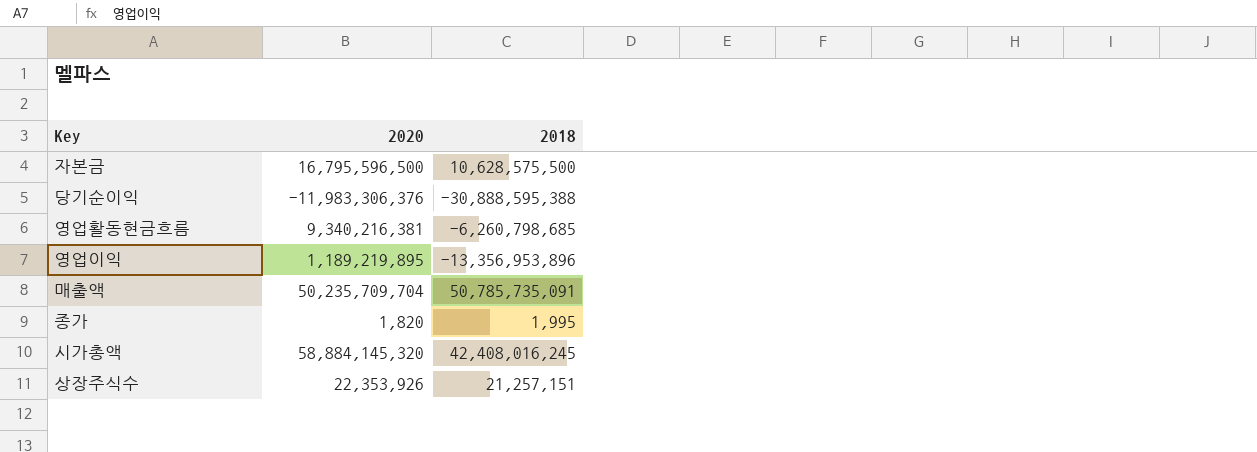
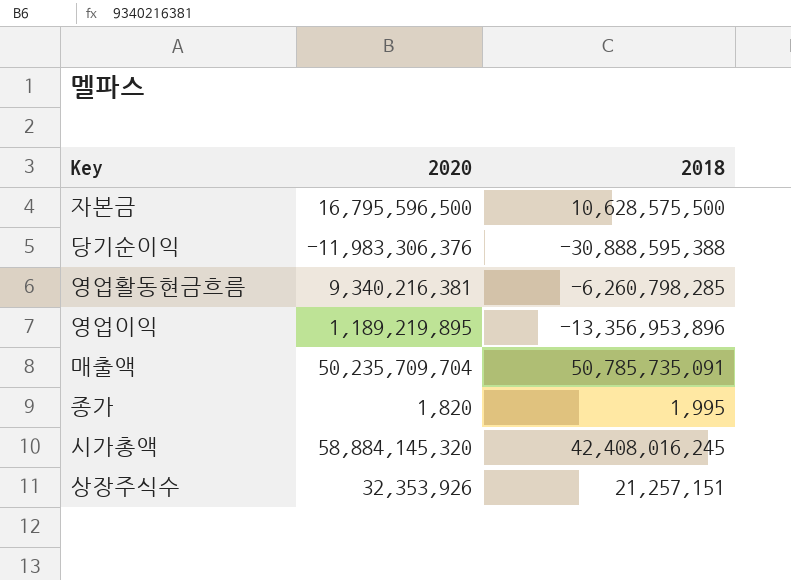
영업활동현금흐름 | 2018: -6,260,798,685 -> -6,260,798,285
상장주식수 | 2020: 22,353,926 -> 32,353,926

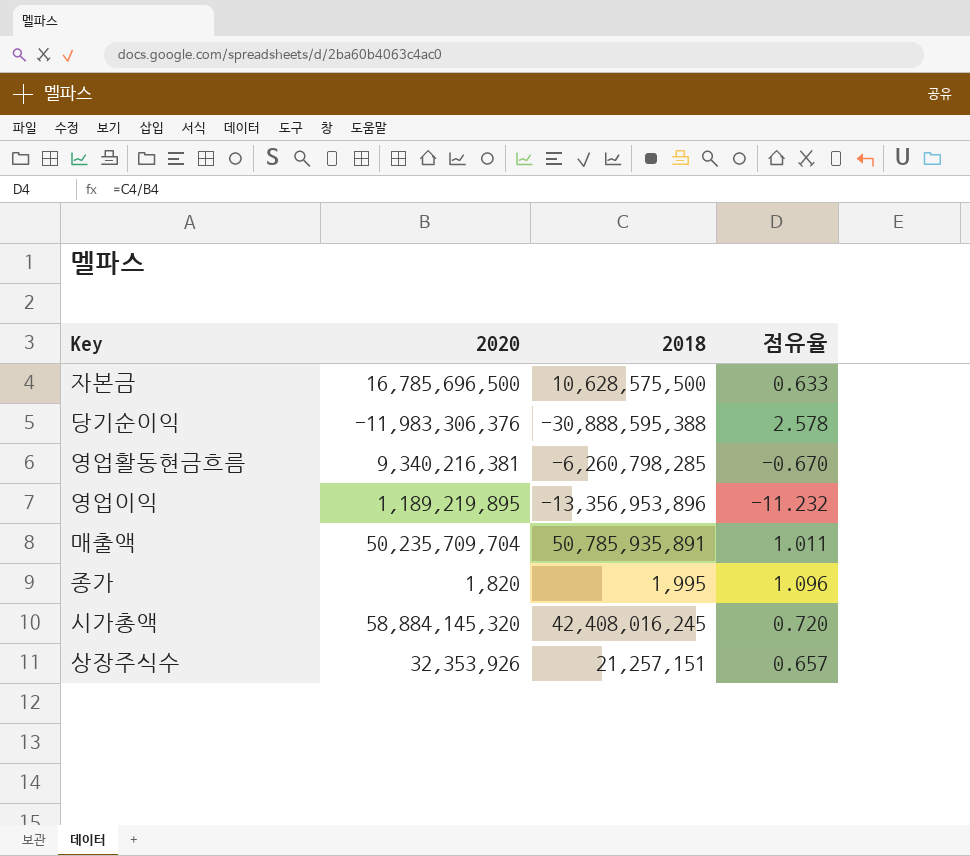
column 점유율 | formula: none -> [2018] / [2020]
자본금 | 2020: 16,795,596,500 -> 16,785,696,500
매출액 | 2018: 50,785,735,091 -> 50,785,935,891

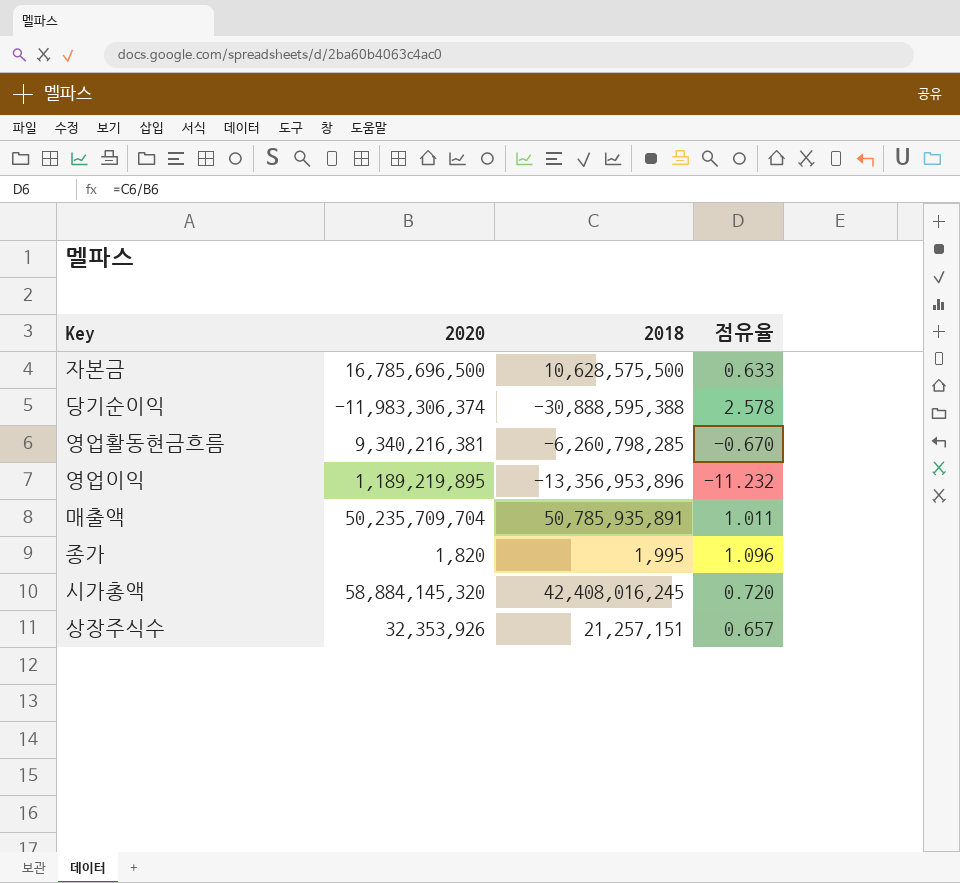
당기순이익 | 2020: -11,983,306,376 -> -11,983,306,374

